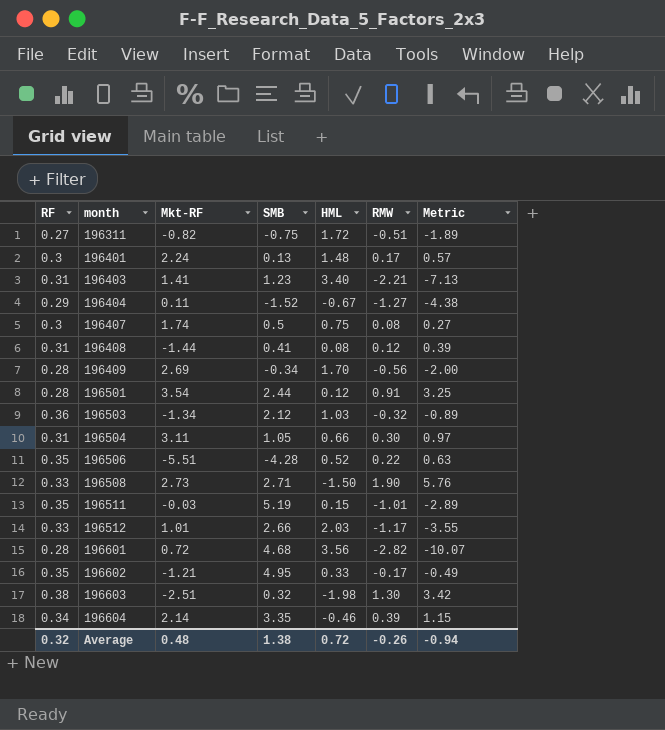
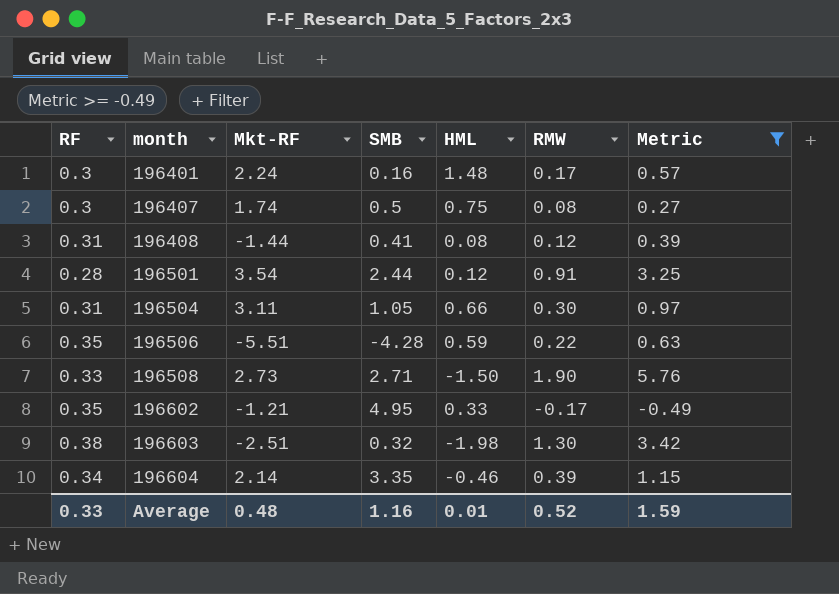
filter: none -> Metric >= -0.49
196401 | SMB: 0.13 -> 0.16
196506 | HML: 0.52 -> 0.59
Average | RF: 0.32 -> 0.33
Average | SMB: 1.38 -> 1.16
Average | HML: 0.72 -> 0.01
Average | RMW: -0.26 -> 0.52
Average | Metric: -0.94 -> 1.59

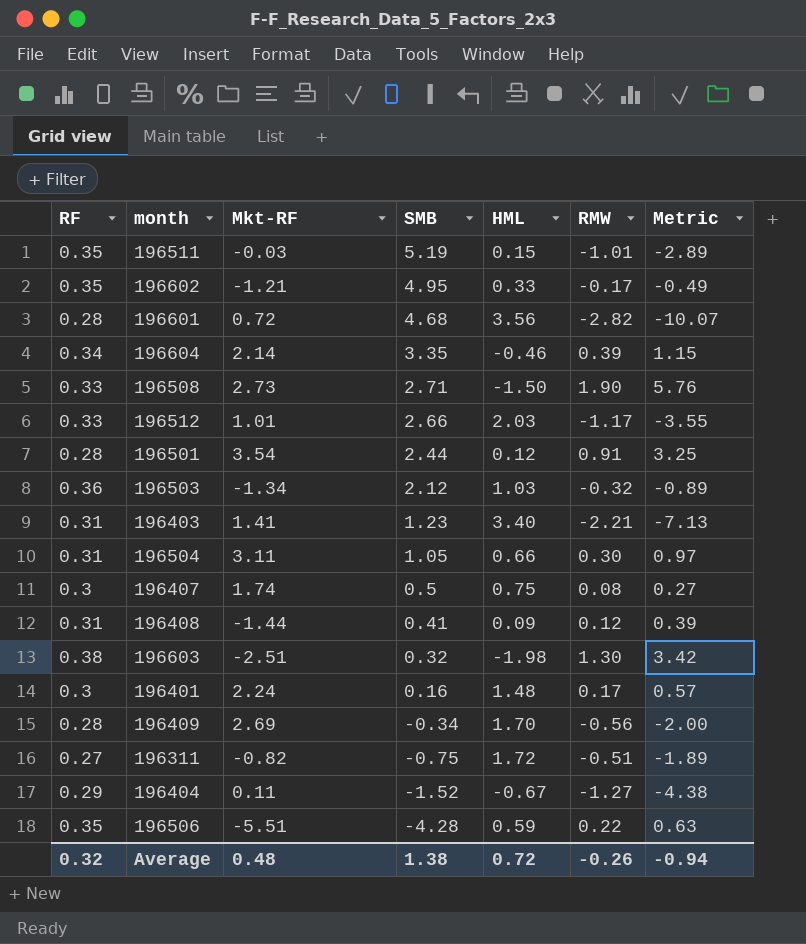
filter: Metric >= -0.49 -> none
row order: month ascending -> SMB descending
196408 | HML: 0.08 -> 0.09
Average | RF: 0.33 -> 0.32
Average | SMB: 1.16 -> 1.38
Average | HML: 0.01 -> 0.72
Average | RMW: 0.52 -> -0.26
Average | Metric: 1.59 -> -0.94

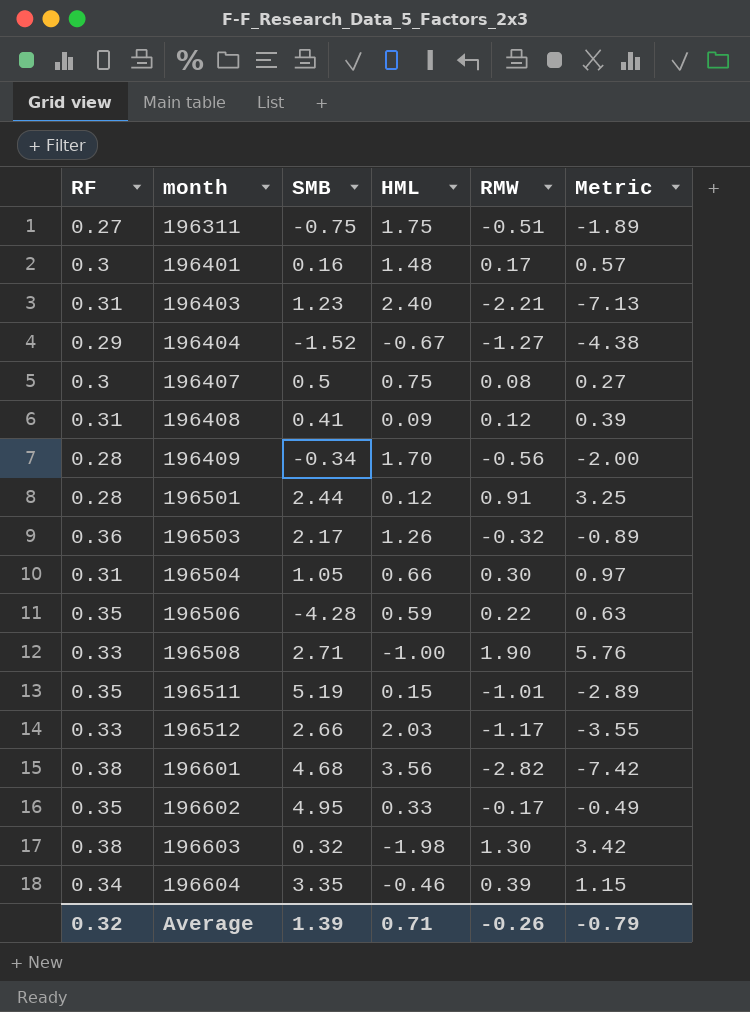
row order: SMB descending -> month ascending
column Mkt-RF | position: 3 -> none
196311 | HML: 1.72 -> 1.75
196403 | HML: 3.40 -> 2.40
196503 | SMB: 2.12 -> 2.17
196503 | HML: 1.03 -> 1.26
196508 | HML: -1.50 -> -1.00
196601 | RF: 0.28 -> 0.38
196601 | Metric: -10.07 -> -7.42
Average | SMB: 1.38 -> 1.39
Average | HML: 0.72 -> 0.71
Average | Metric: -0.94 -> -0.79

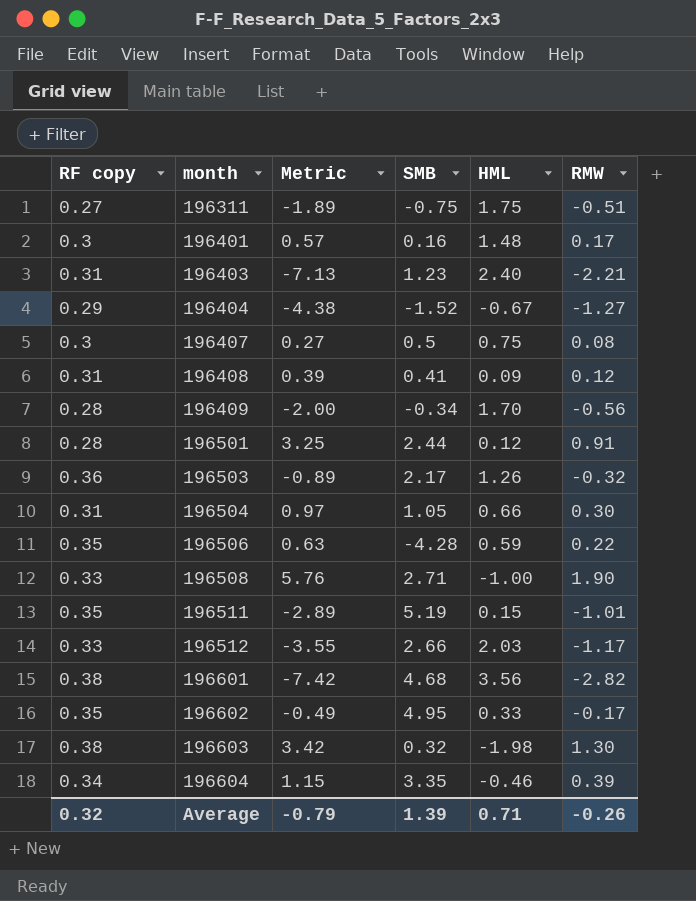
column name: RF -> RF copy
column Metric | position: 6 -> 3

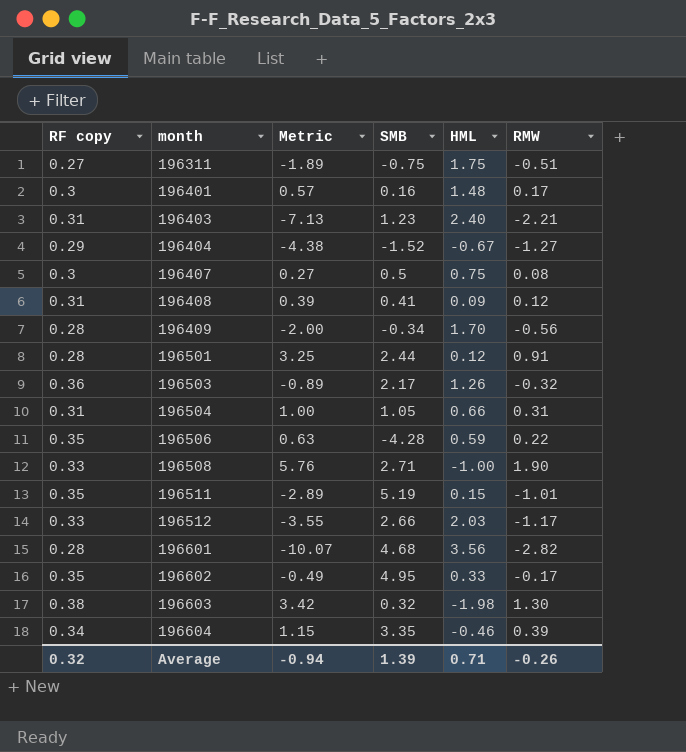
196504 | Metric: 0.97 -> 1.00
196504 | RMW: 0.30 -> 0.31
196601 | RF copy: 0.38 -> 0.28
196601 | Metric: -7.42 -> -10.07
Average | Metric: -0.79 -> -0.94

